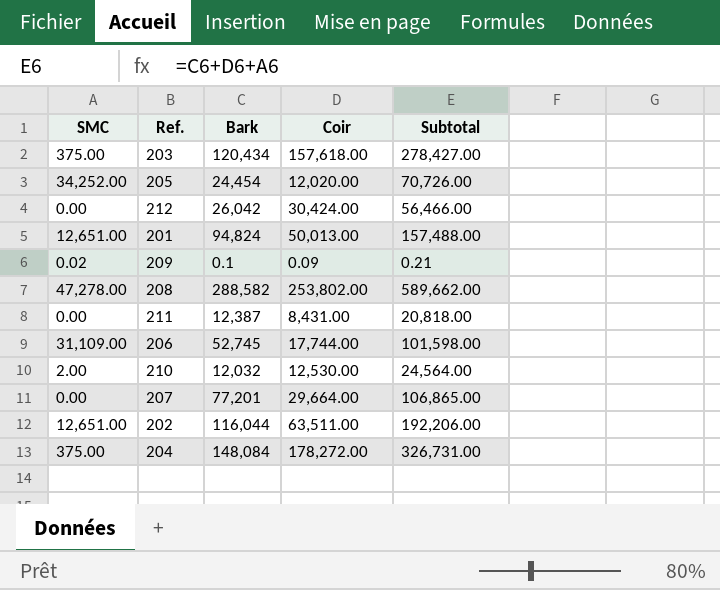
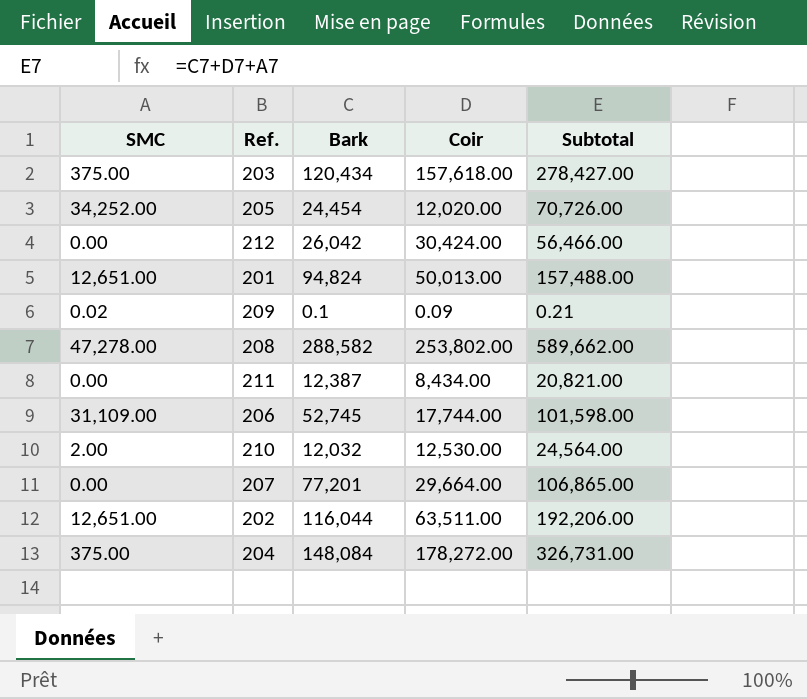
211 | Coir: 8,431.00 -> 8,434.00
211 | Subtotal: 20,818.00 -> 20,821.00

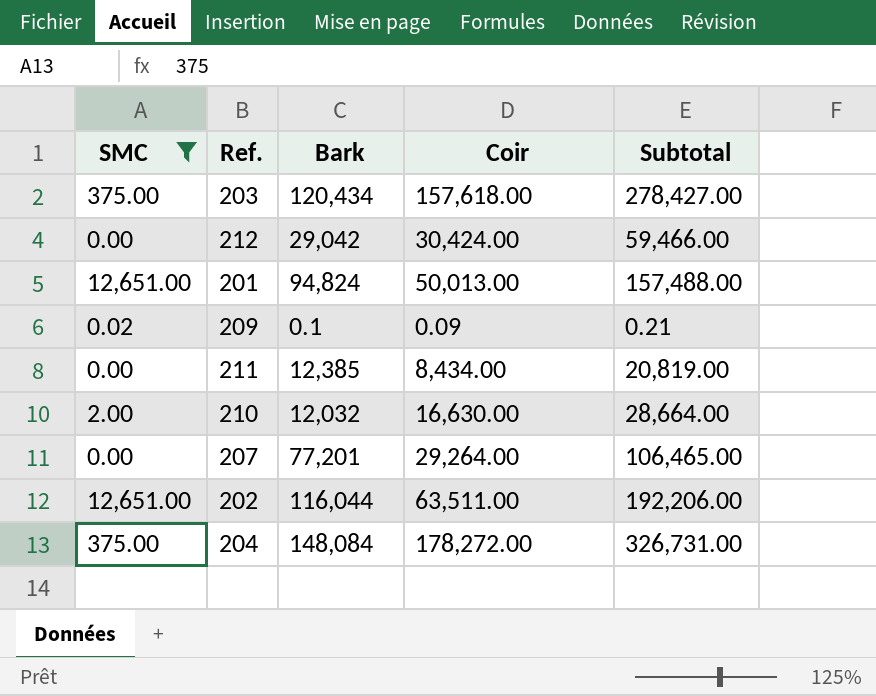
filter: none -> SMC <= 12,651.00
212 | Bark: 26,042 -> 29,042
212 | Subtotal: 56,466.00 -> 59,466.00
211 | Bark: 12,387 -> 12,385
211 | Subtotal: 20,821.00 -> 20,819.00
210 | Coir: 12,530.00 -> 16,630.00
210 | Subtotal: 24,564.00 -> 28,664.00
207 | Coir: 29,664.00 -> 29,264.00
207 | Subtotal: 106,865.00 -> 106,465.00

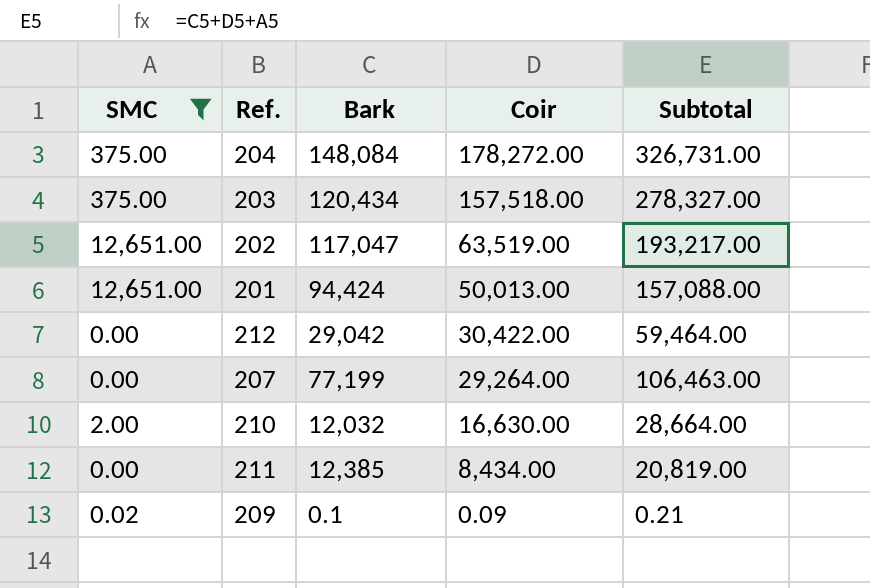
row order: none -> Coir descending
203 | Coir: 157,618.00 -> 157,518.00
203 | Subtotal: 278,427.00 -> 278,327.00
202 | Bark: 116,044 -> 117,047
202 | Coir: 63,511.00 -> 63,519.00
202 | Subtotal: 192,206.00 -> 193,217.00
201 | Bark: 94,824 -> 94,424
201 | Subtotal: 157,488.00 -> 157,088.00
212 | Coir: 30,424.00 -> 30,422.00
212 | Subtotal: 59,466.00 -> 59,464.00
207 | Bark: 77,201 -> 77,199
207 | Subtotal: 106,465.00 -> 106,463.00

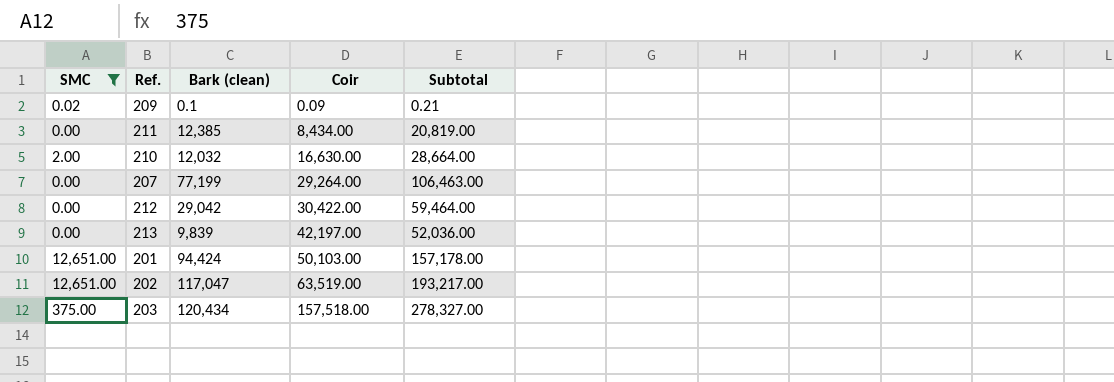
row order: Coir descending -> Coir ascending
column name: Bark -> Bark (clean)
row 204: 375.00 | 148,084 | 178,272.00 | 326,731.00 -> none
row 213: none -> 0.00 | 9,839 | 42,197.00 | 52,036.00
201 | Coir: 50,013.00 -> 50,103.00
201 | Subtotal: 157,088.00 -> 157,178.00

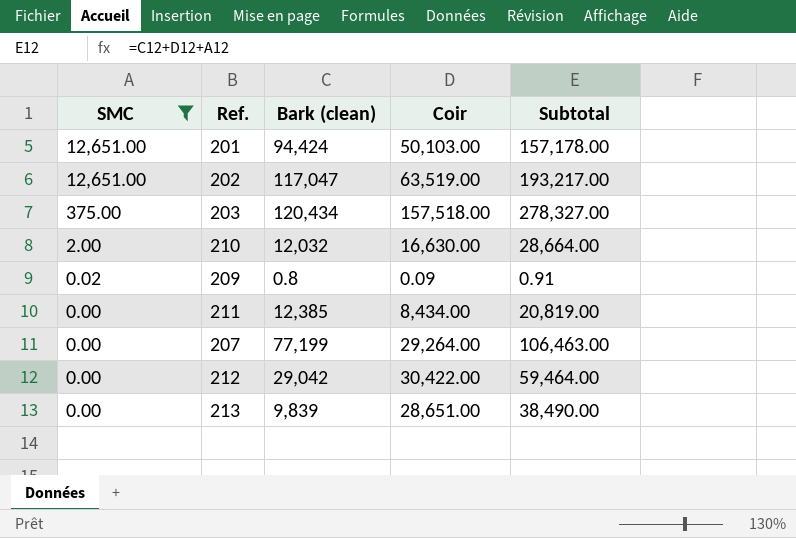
row order: Coir ascending -> SMC descending
209 | Bark (clean): 0.1 -> 0.8
209 | Subtotal: 0.21 -> 0.91
213 | Coir: 42,197.00 -> 28,651.00
213 | Subtotal: 52,036.00 -> 38,490.00

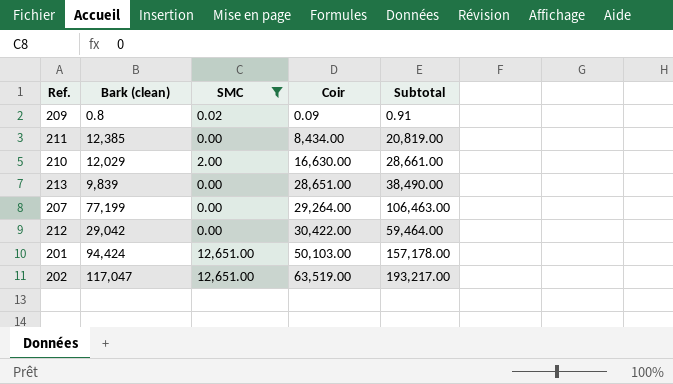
row order: SMC descending -> Coir ascending
column SMC | position: 1 -> 3
row 203: 375.00 | 120,434 | 157,518.00 | 278,327.00 -> none
210 | Bark (clean): 12,032 -> 12,029
210 | Subtotal: 28,664.00 -> 28,661.00

